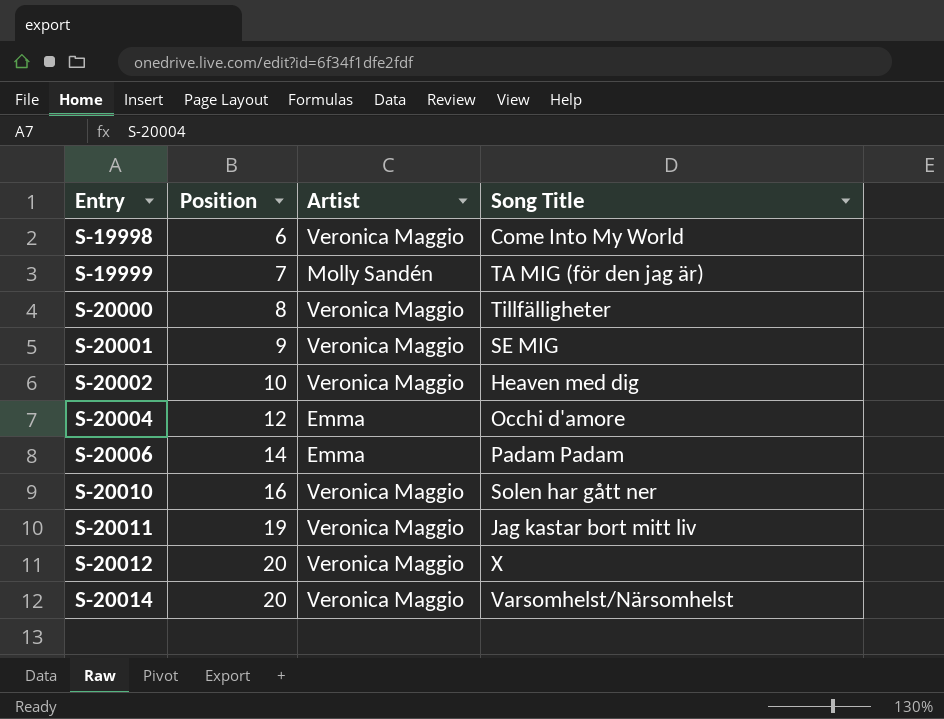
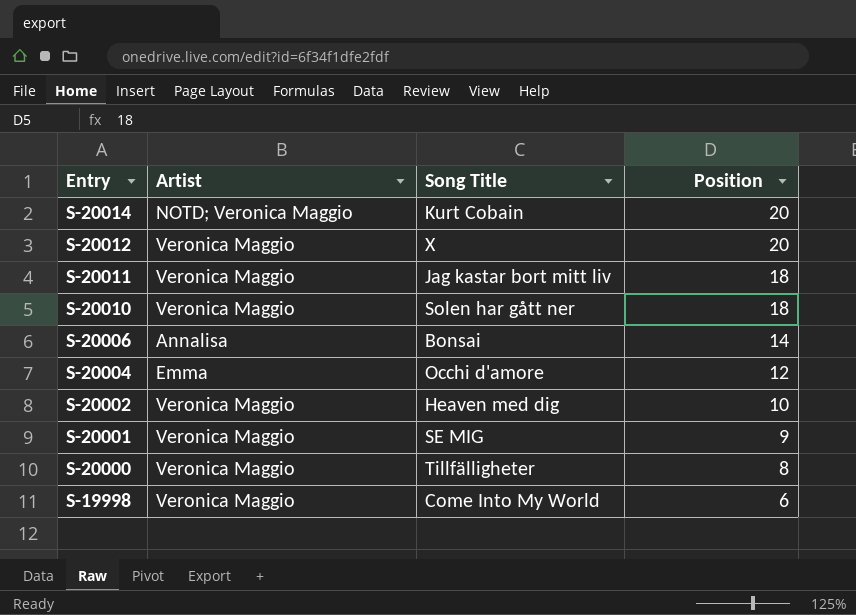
row order: Entry ascending -> Entry descending
column Position | position: 2 -> 4
row S-19999: 7 | Molly Sandén | TA MIG (för den jag är) -> none
S-20014 | Artist: Veronica Maggio -> NOTD; Veronica Maggio
S-20014 | Song Title: Varsomhelst/Närsomhelst -> Kurt Cobain
S-20011 | Position: 19 -> 18
S-20010 | Position: 16 -> 18
S-20006 | Artist: Emma -> Annalisa
S-20006 | Song Title: Padam Padam -> Bonsai

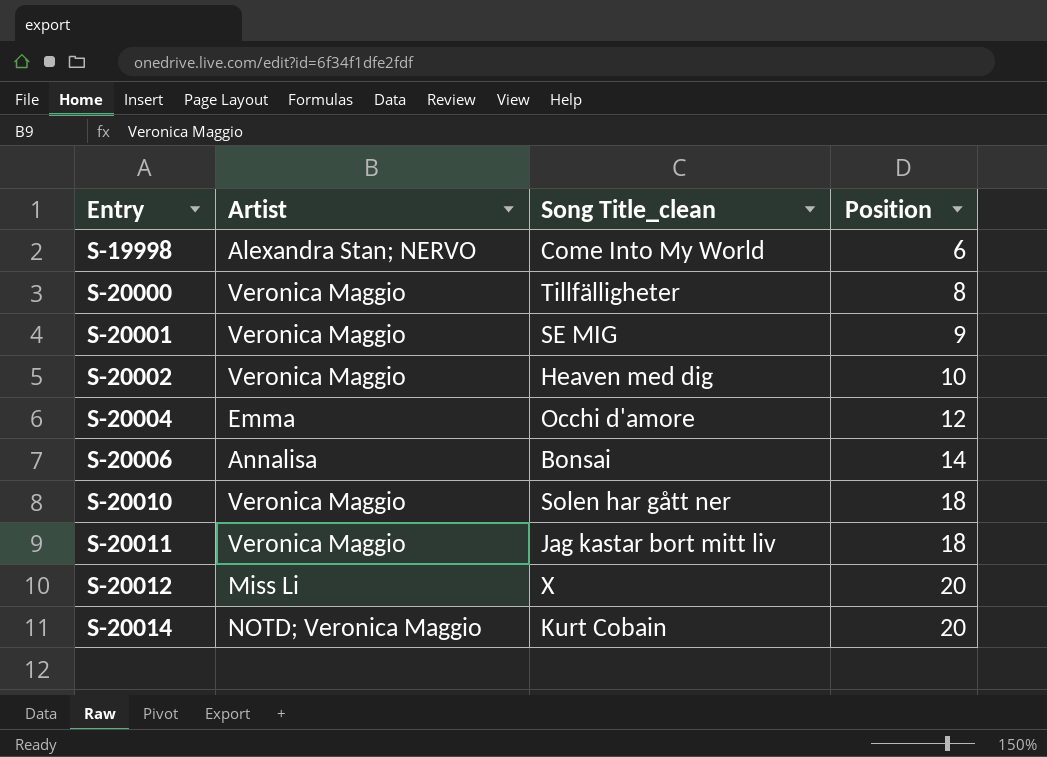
row order: Entry descending -> Entry ascending
column name: Song Title -> Song Title_clean
S-19998 | Artist: Veronica Maggio -> Alexandra Stan; NERVO
S-20012 | Artist: Veronica Maggio -> Miss Li

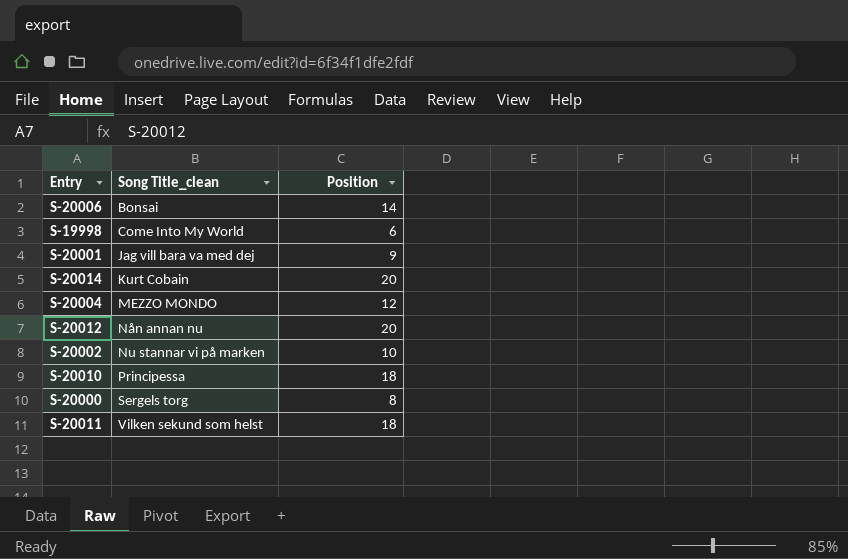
row order: Entry ascending -> Song Title_clean ascending
column Artist | position: 2 -> none
S-20001 | Song Title_clean: SE MIG -> Jag vill bara va med dej
S-20004 | Song Title_clean: Occhi d'amore -> MEZZO MONDO
S-20012 | Song Title_clean: X -> Nån annan nu
S-20002 | Song Title_clean: Heaven med dig -> Nu stannar vi på marken
S-20010 | Song Title_clean: Solen har gått ner -> Principessa
S-20000 | Song Title_clean: Tillfälligheter -> Sergels torg
S-20011 | Song Title_clean: Jag kastar bort mitt liv -> Vilken sekund som helst

